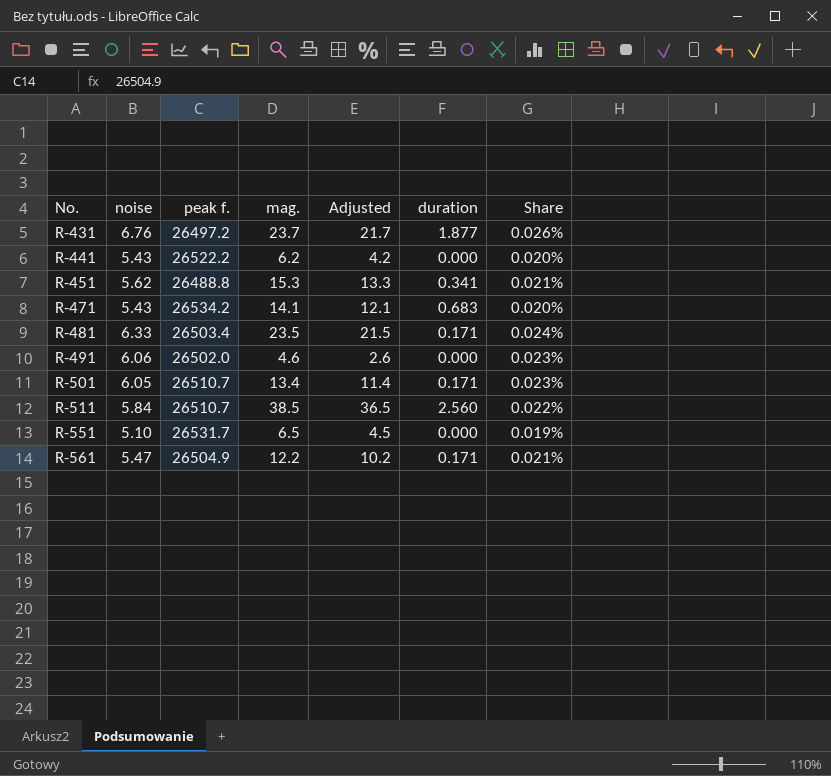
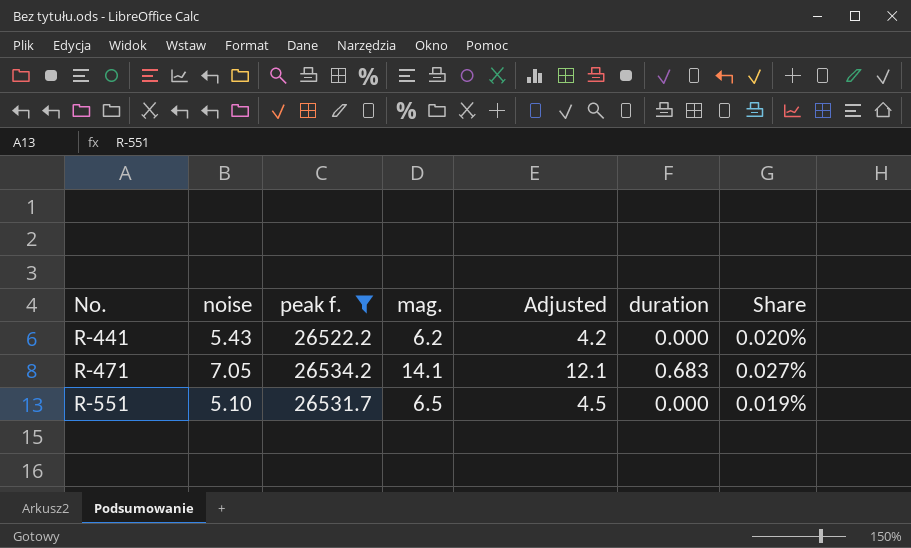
filter: none -> peak f. >= 26522.2
R-471 | noise: 5.43 -> 7.05
R-471 | Share: 0.020% -> 0.027%

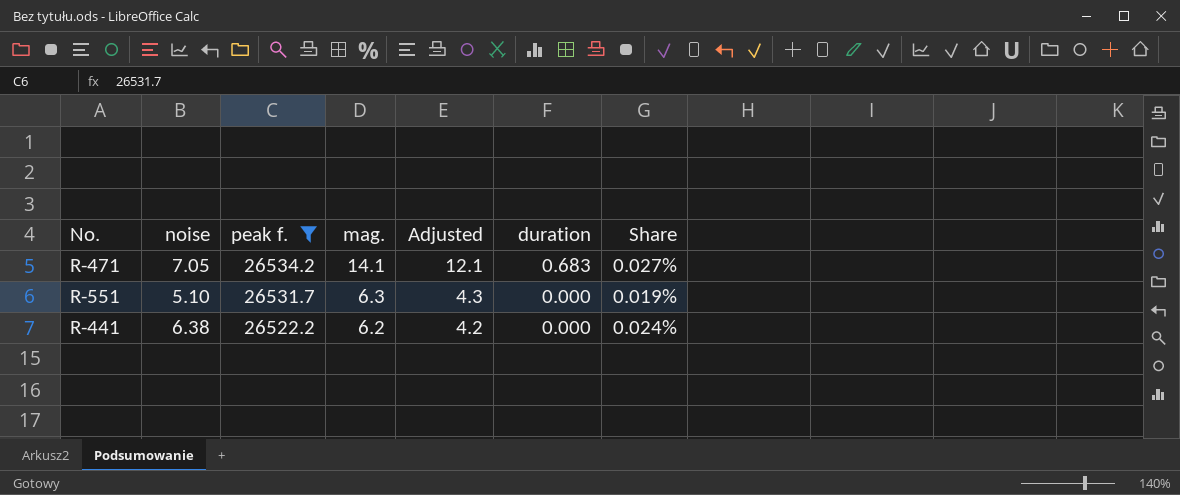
row order: No. ascending -> peak f. descending
R-551 | mag.: 6.5 -> 6.3
R-551 | Adjusted: 4.5 -> 4.3
R-441 | noise: 5.43 -> 6.38
R-441 | Share: 0.020% -> 0.024%

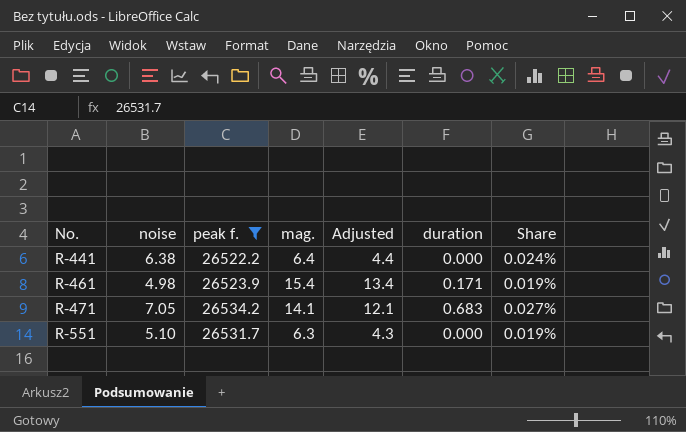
row order: peak f. descending -> No. ascending
R-441 | mag.: 6.2 -> 6.4
R-441 | Adjusted: 4.2 -> 4.4
row R-461: none -> 4.98 | 26523.9 | 15.4 | 13.4 | 0.171 | 0.019%

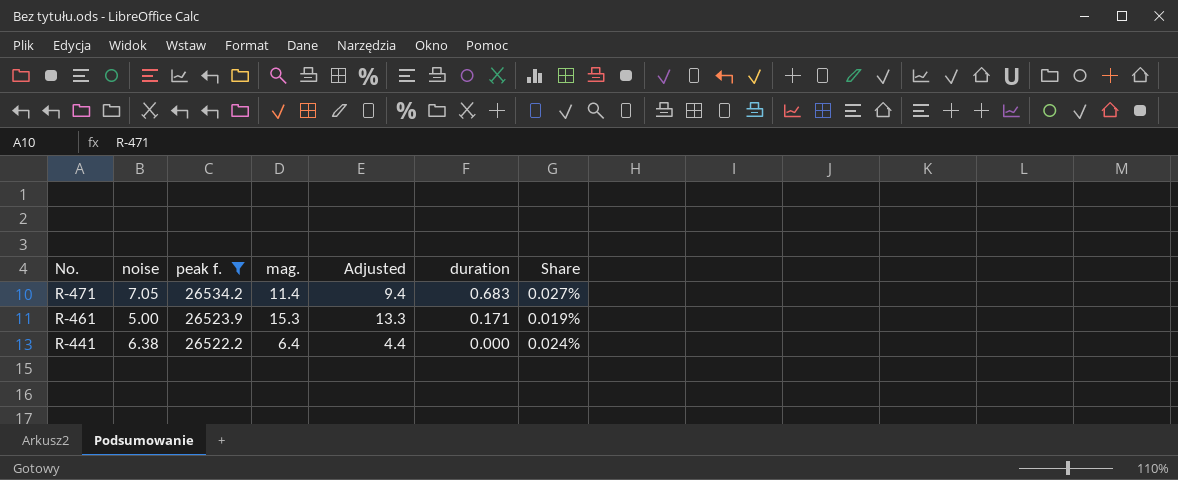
row order: No. ascending -> No. descending
row R-551: 5.10 | 26531.7 | 6.3 | 4.3 | 0.000 | 0.019% -> none
R-471 | mag.: 14.1 -> 11.4
R-471 | Adjusted: 12.1 -> 9.4
R-461 | noise: 4.98 -> 5.00
R-461 | mag.: 15.4 -> 15.3
R-461 | Adjusted: 13.4 -> 13.3

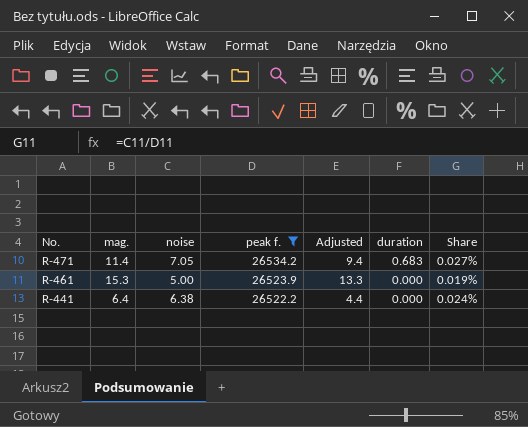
column mag. | position: 4 -> 2
R-461 | duration: 0.171 -> 0.000

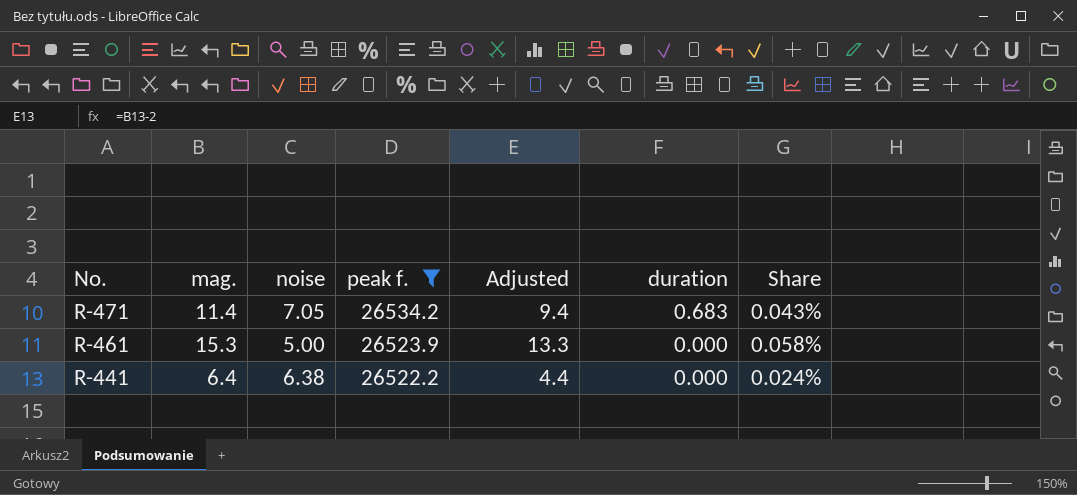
column Share | formula: [noise] / [peak f.] -> [mag.] / [peak f.]

